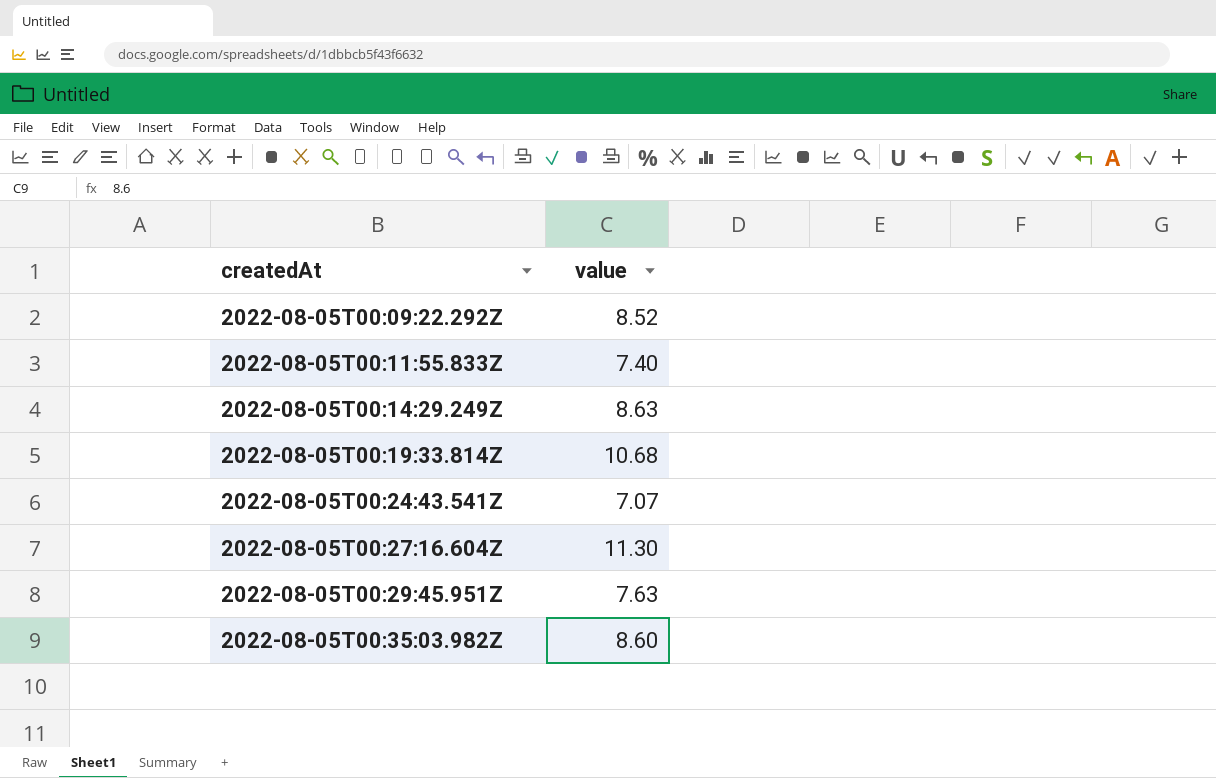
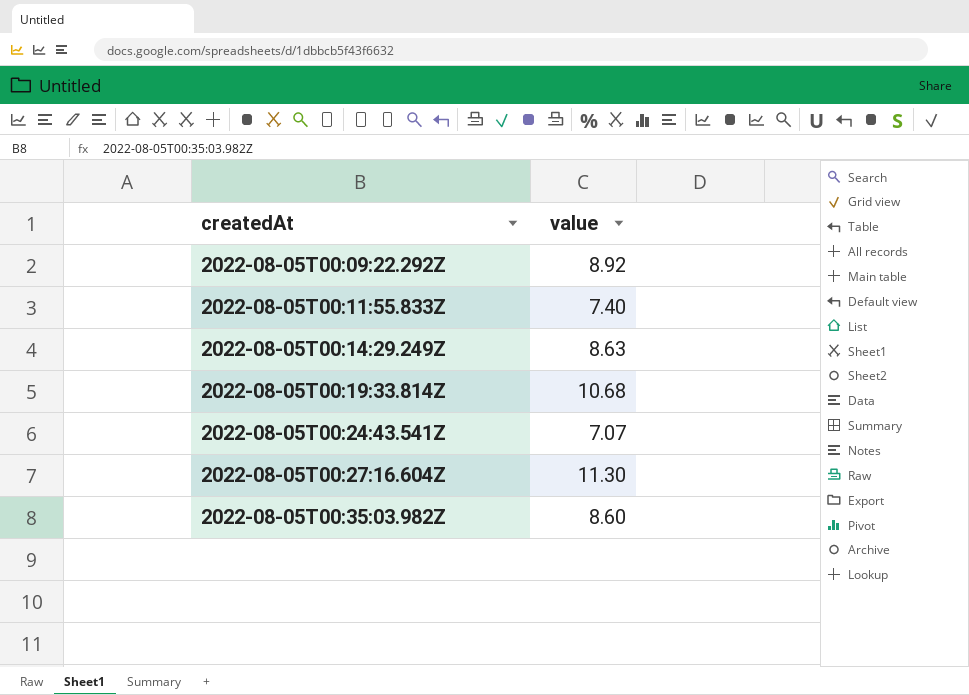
row 2022-08-05T00:29:45.951Z: 7.63 -> none
2022-08-05T00:09:22.292Z | value: 8.52 -> 8.92

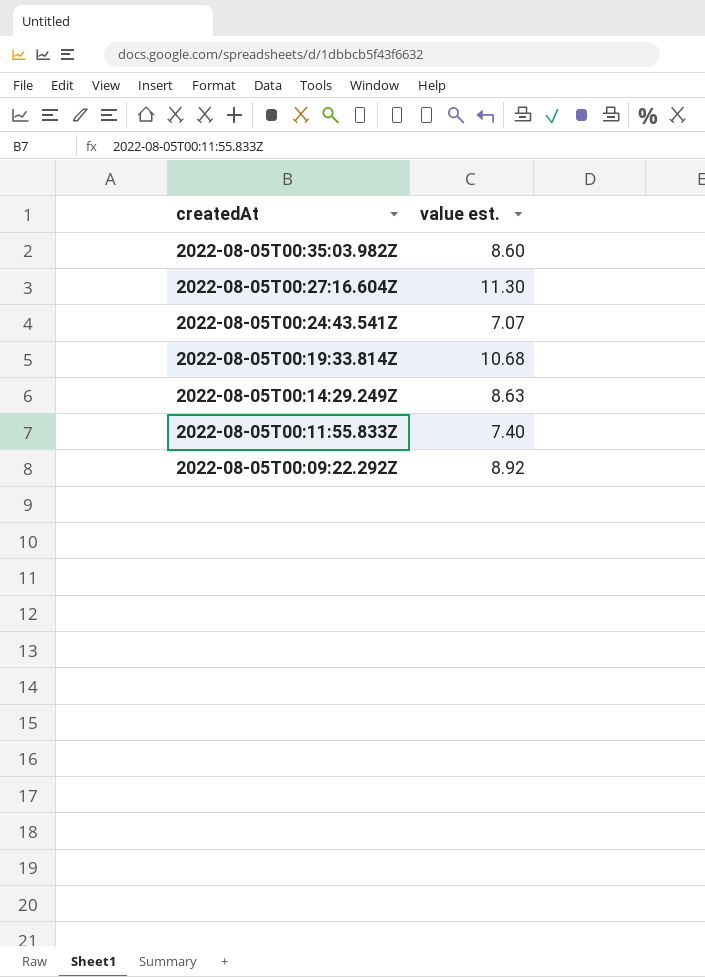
row order: createdAt ascending -> createdAt descending
column name: value -> value est.

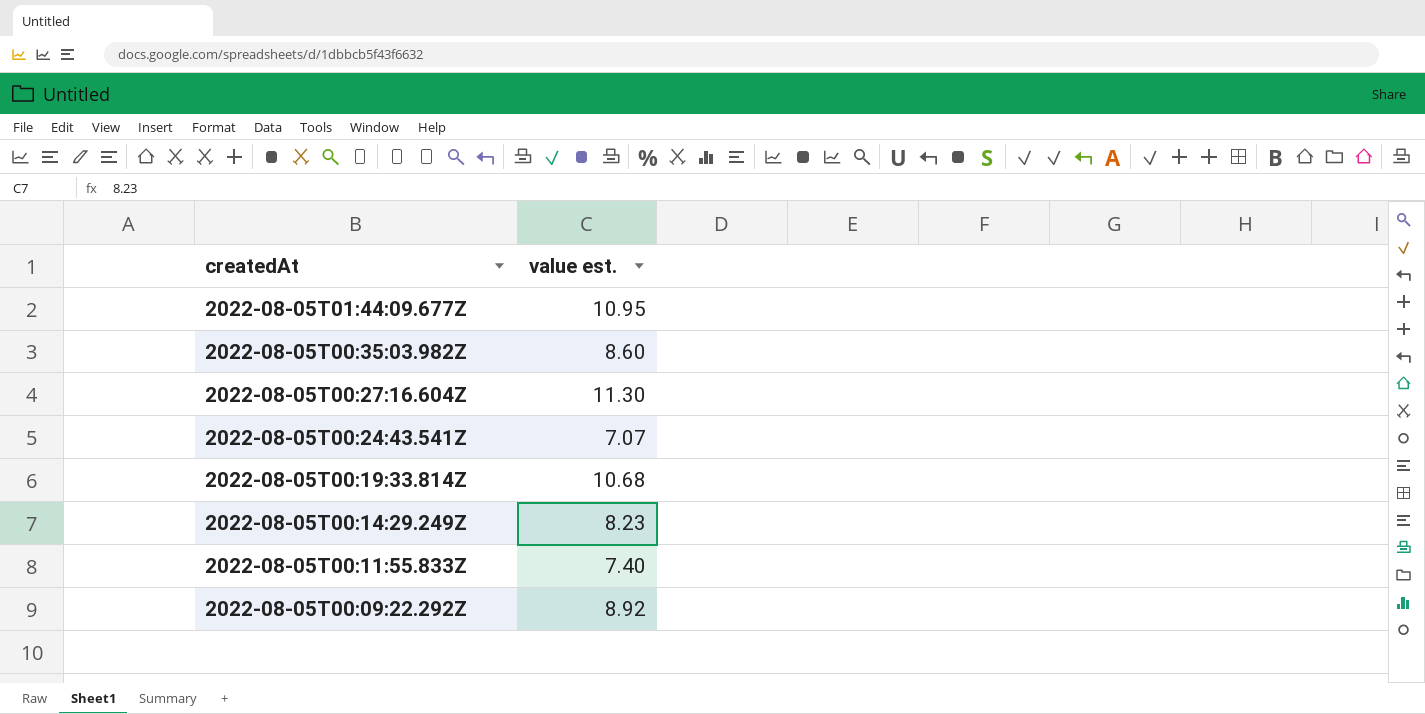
row 2022-08-05T01:44:09.677Z: none -> 10.95
2022-08-05T00:14:29.249Z | value est.: 8.63 -> 8.23

